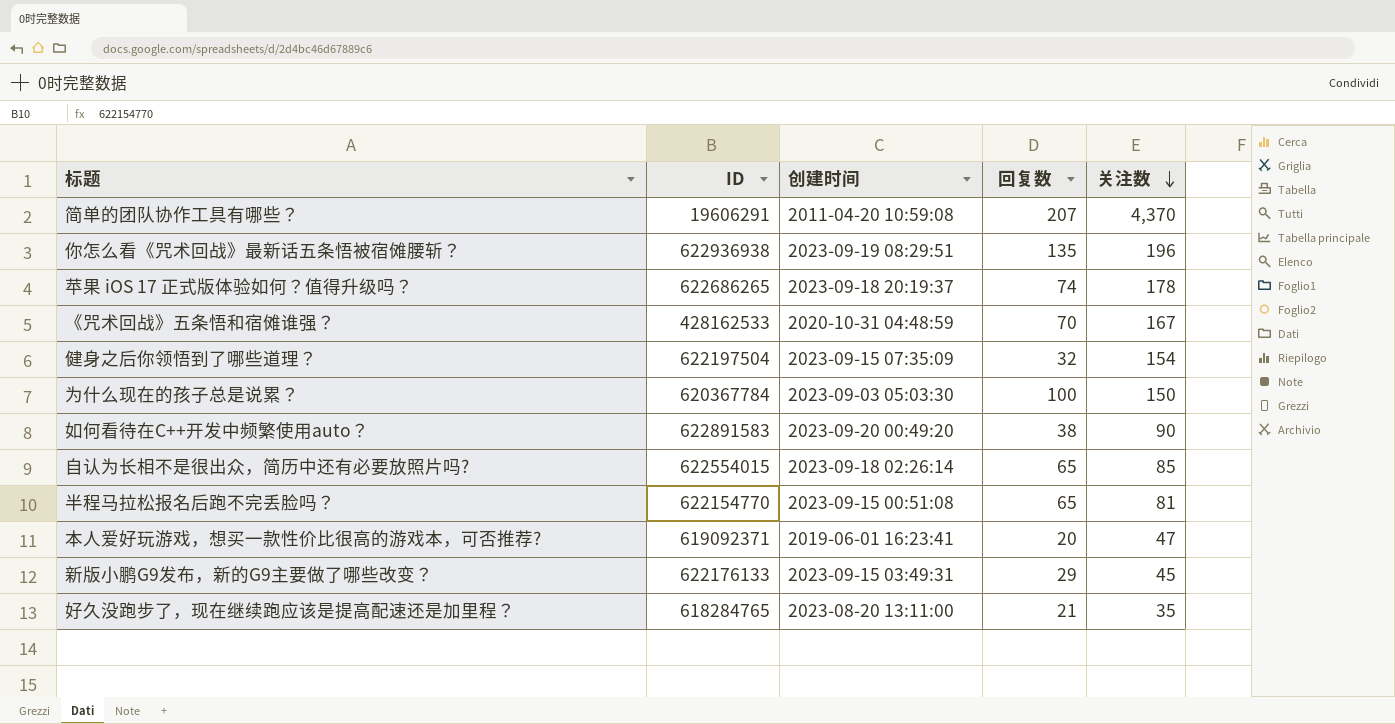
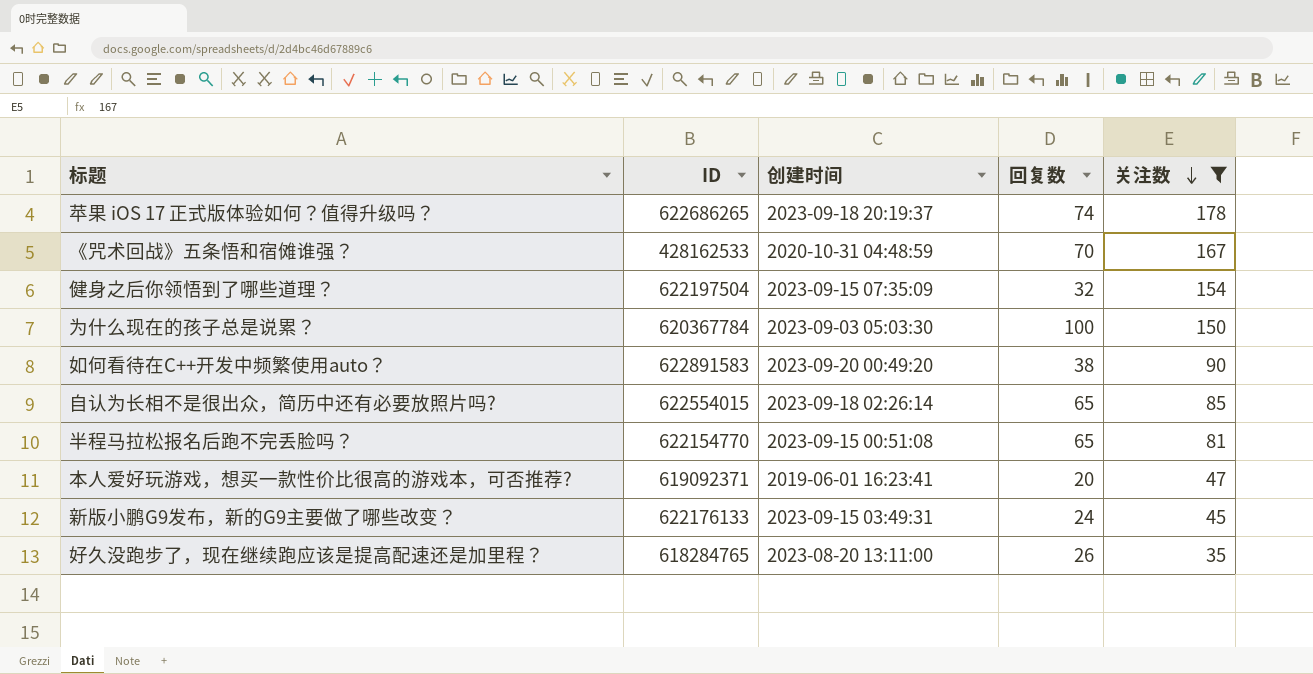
filter: none -> 关注数 <= 178
新版小鹏G9发布，新的G9主要做了哪些改变？ | 回复数: 29 -> 24
好久没跑步了，现在继续跑应该是提高配速还是加里程？ | 回复数: 21 -> 26

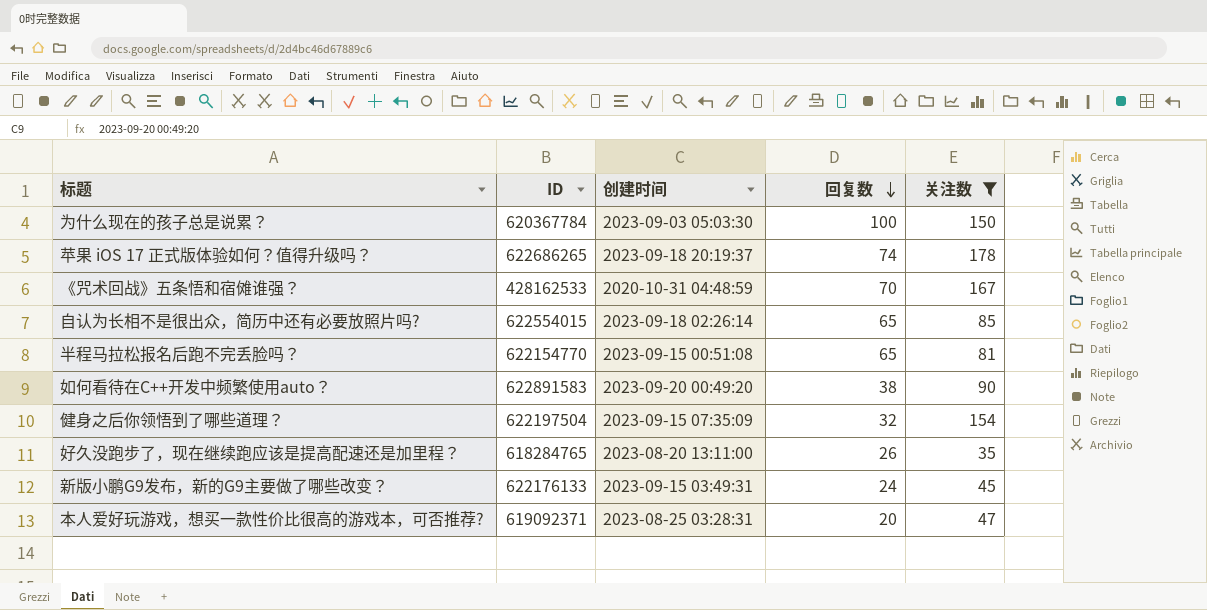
row order: 关注数 descending -> 回复数 descending
本人爱好玩游戏，想买一款性价比很高的游戏本，可否推荐? | 创建时间: 2019-06-01 16:23:41 -> 2023-08-25 03:28:31

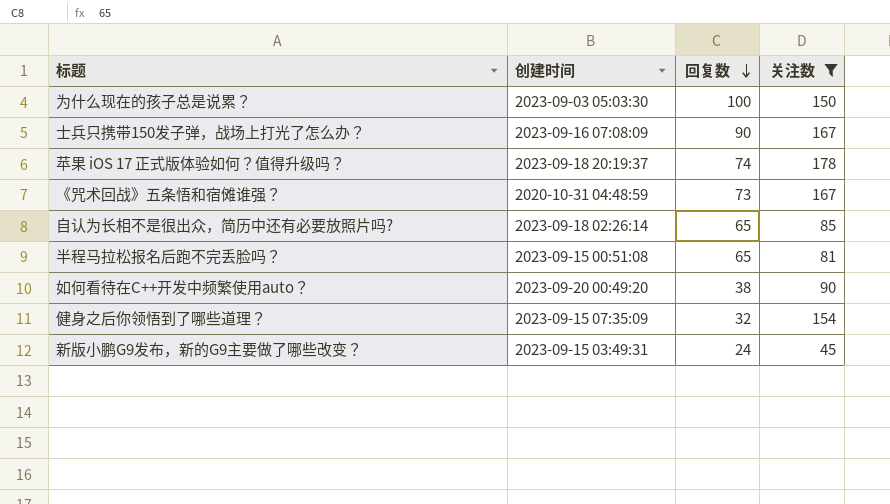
column ID | position: 2 -> none
row 好久没跑步了，现在继续跑应该是提高配速还是加里程？: 618284765 | 2023-08-20 13:11:00 | 26 | 35 -> none
row 本人爱好玩游戏，想买一款性价比很高的游戏本，可否推荐?: 619092371 | 2023-08-25 03:28:31 | 20 | 47 -> none
row 士兵只携带150发子弹，战场上打光了怎么办？: none -> 2023-09-16 07:08:09 | 90 | 167
《咒术回战》五条悟和宿傩谁强？ | 回复数: 70 -> 73

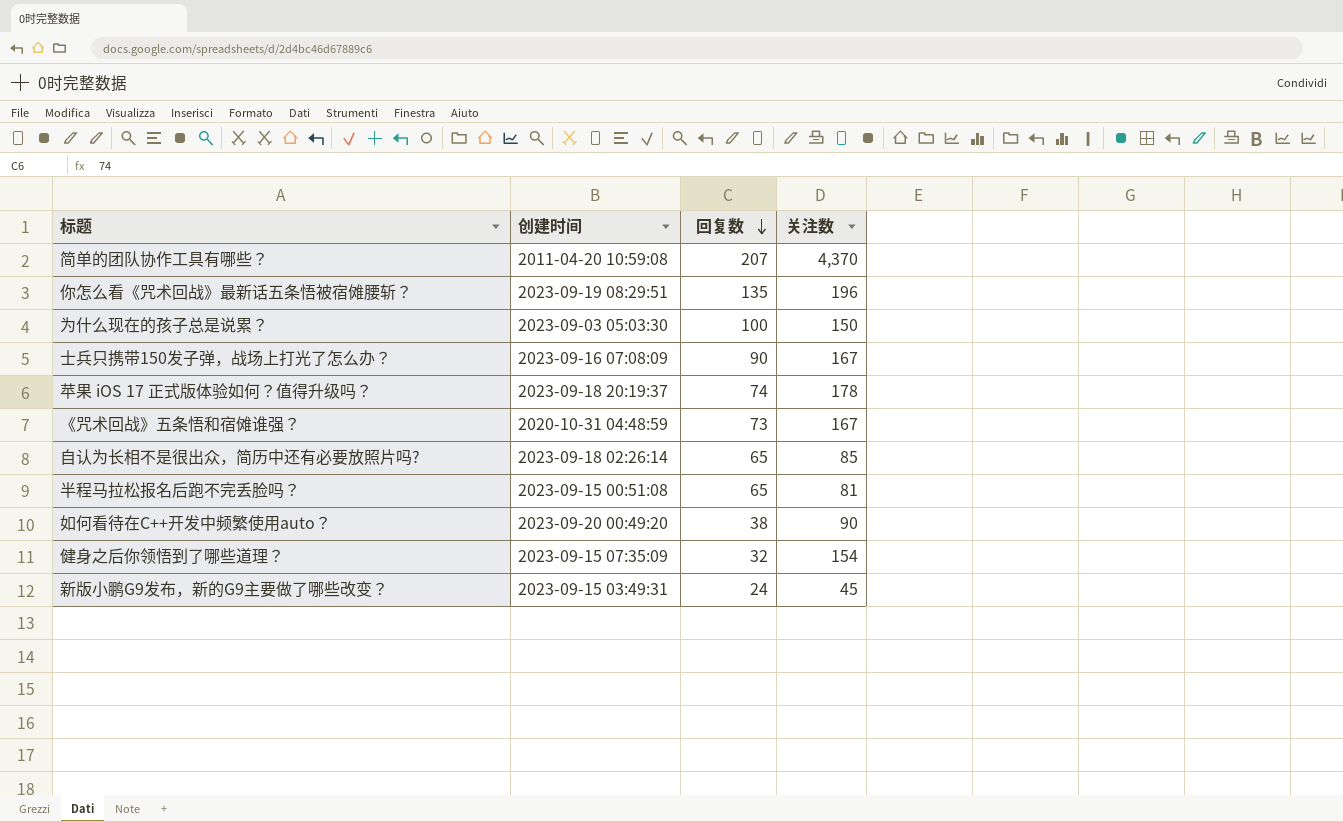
filter: 关注数 <= 178 -> none

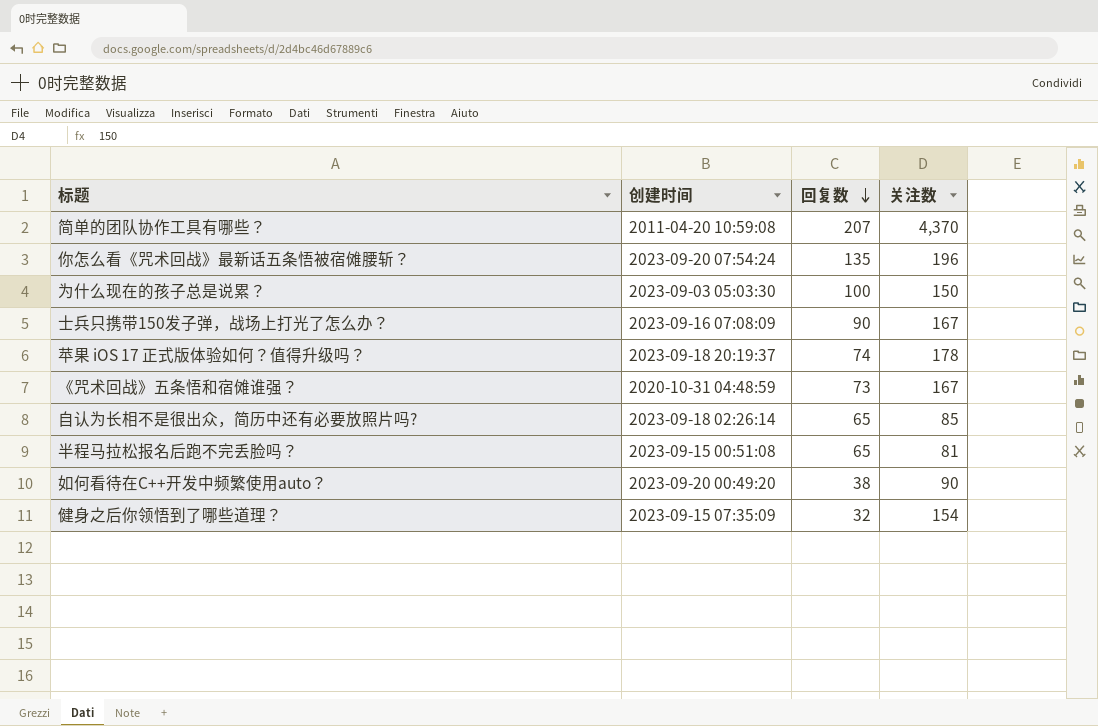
row 新版小鹏G9发布，新的G9主要做了哪些改变？: 2023-09-15 03:49:31 | 24 | 45 -> none
你怎么看《咒术回战》最新话五条悟被宿傩腰斩？ | 创建时间: 2023-09-19 08:29:51 -> 2023-09-20 07:54:24

